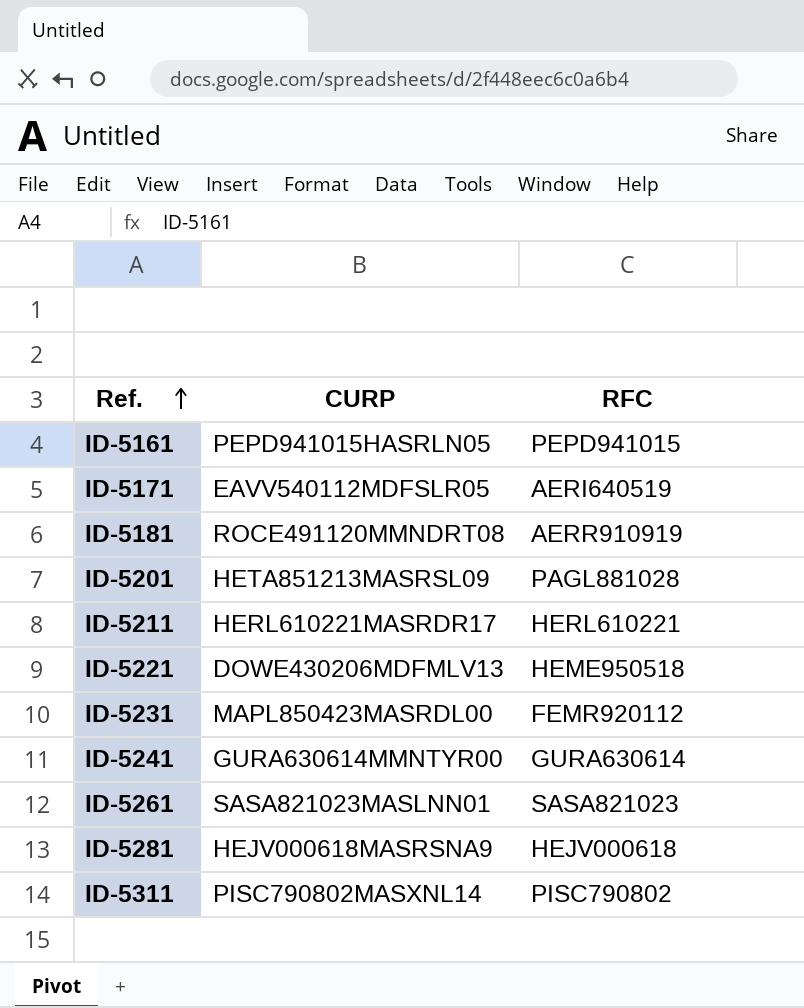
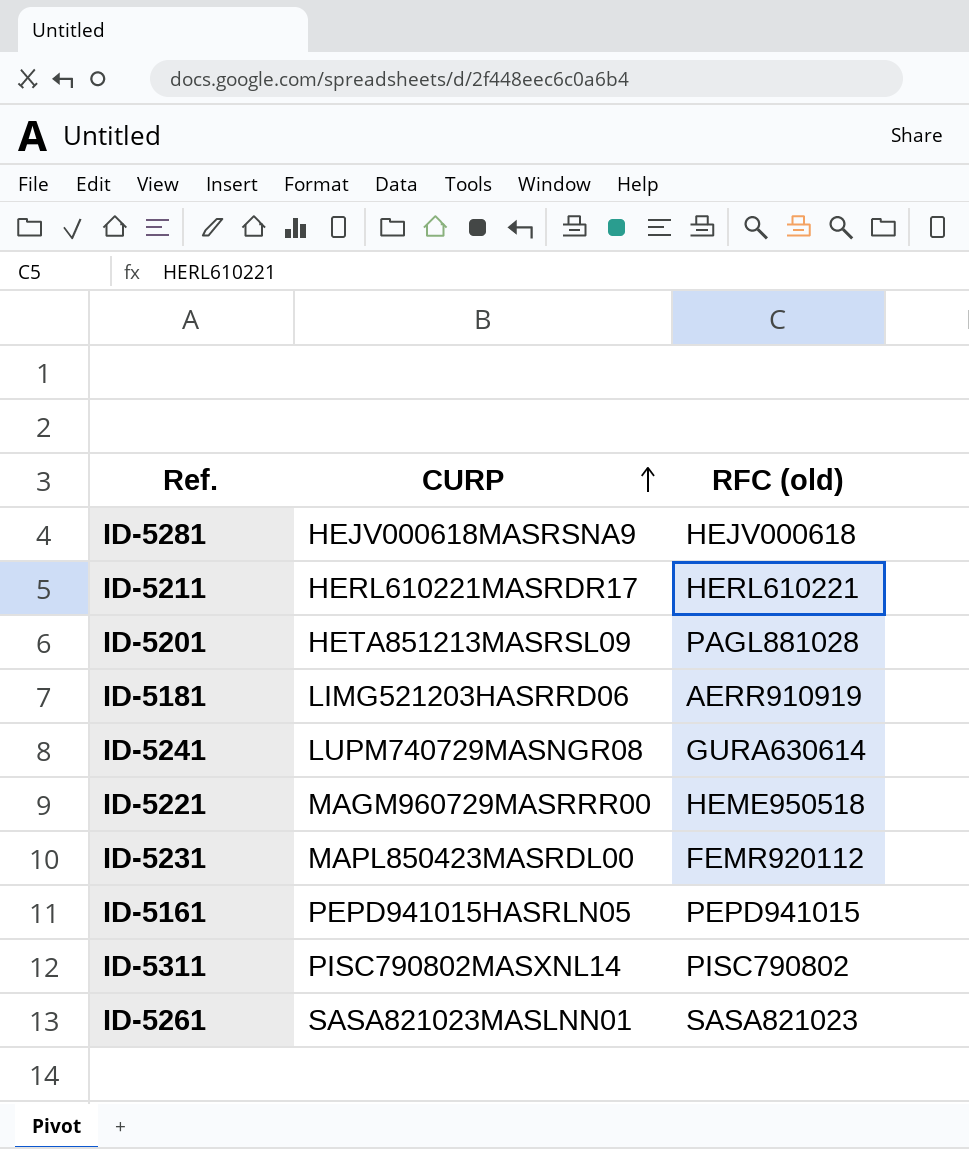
row order: Ref. ascending -> CURP ascending
column name: RFC -> RFC (old)
row ID-5171: EAVV540112MDFSLR05 | AERI640519 -> none
ID-5181 | CURP: ROCE491120MMNDRT08 -> LIMG521203HASRRD06
ID-5241 | CURP: GURA630614MMNTYR00 -> LUPM740729MASNGR08
ID-5221 | CURP: DOWE430206MDFMLV13 -> MAGM960729MASRRR00

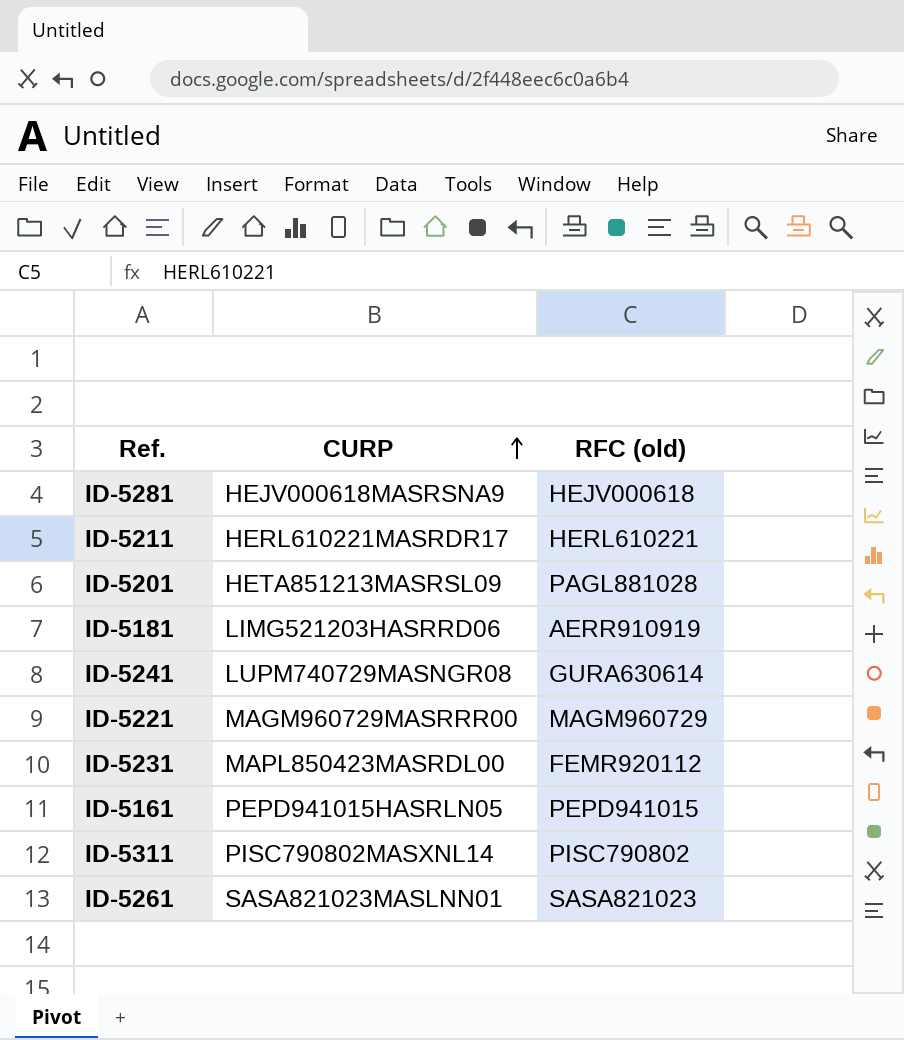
ID-5221 | RFC (old): HEME950518 -> MAGM960729

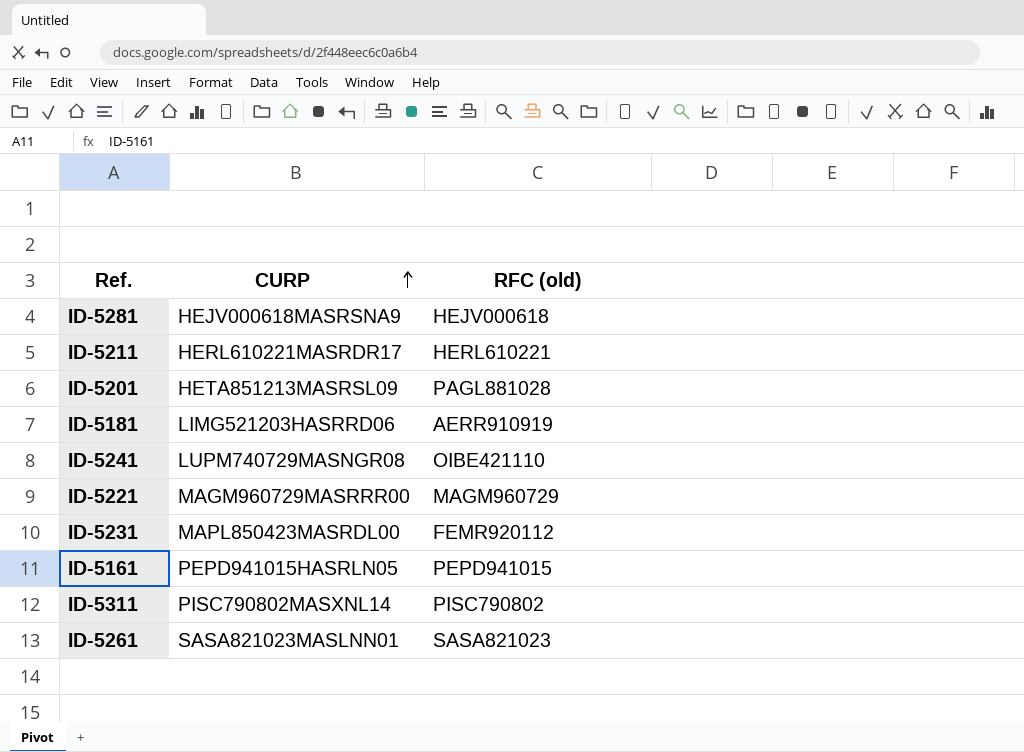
ID-5241 | RFC (old): GURA630614 -> OIBE421110

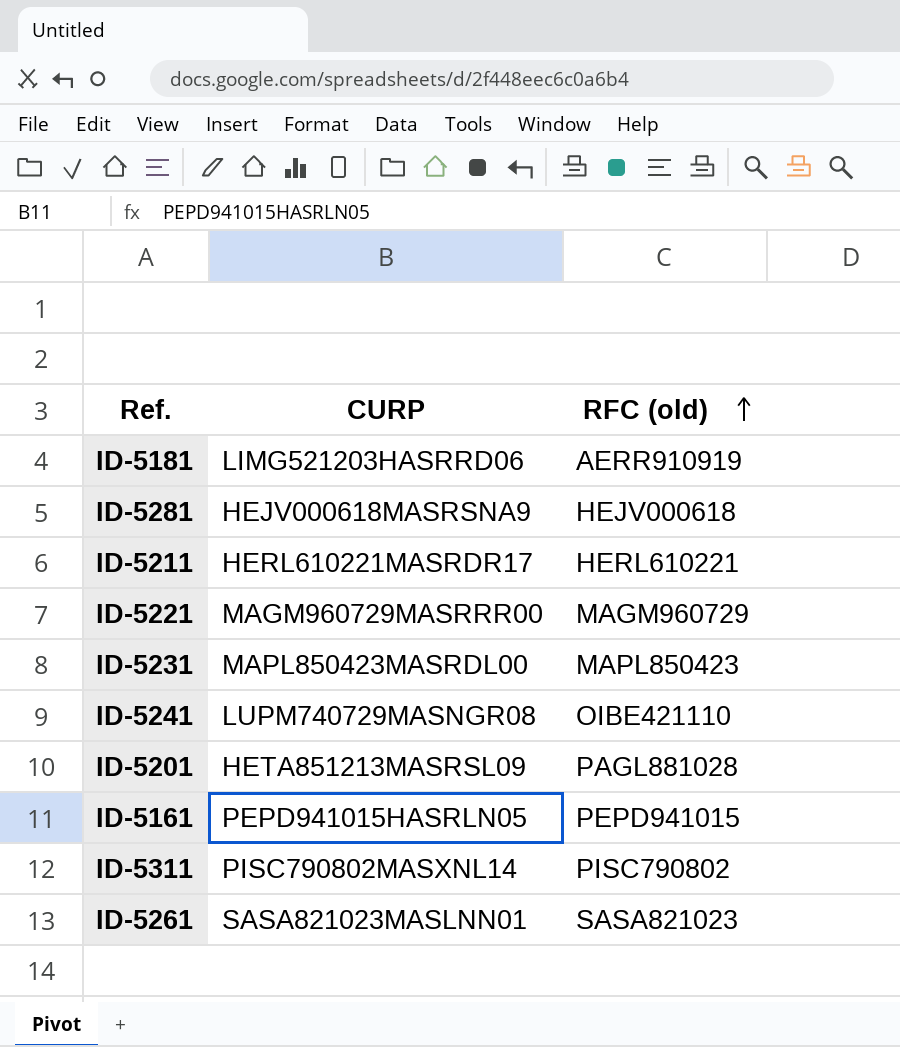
row order: CURP ascending -> RFC (old) ascending
ID-5231 | RFC (old): FEMR920112 -> MAPL850423

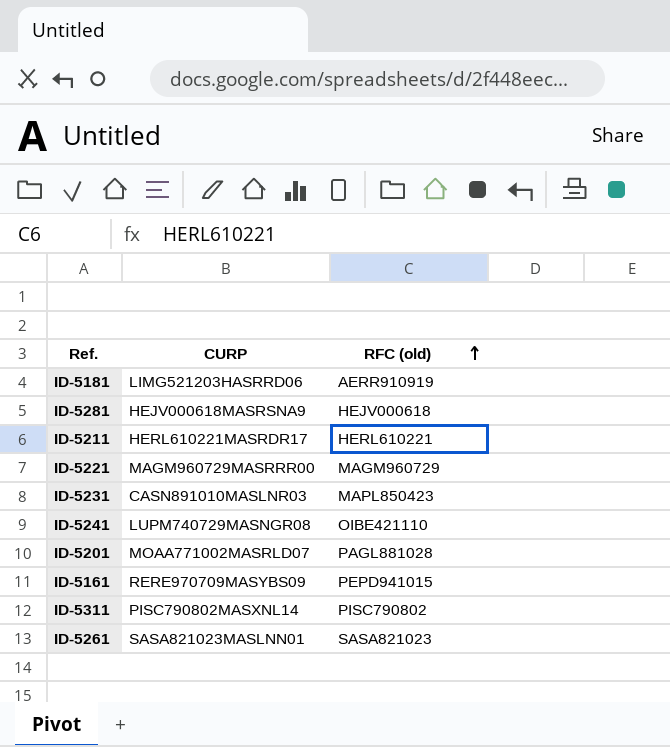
ID-5231 | CURP: MAPL850423MASRDL00 -> CASN891010MASLNR03
ID-5201 | CURP: HETA851213MASRSL09 -> MOAA771002MASRLD07
ID-5161 | CURP: PEPD941015HASRLN05 -> RERE970709MASYBS09

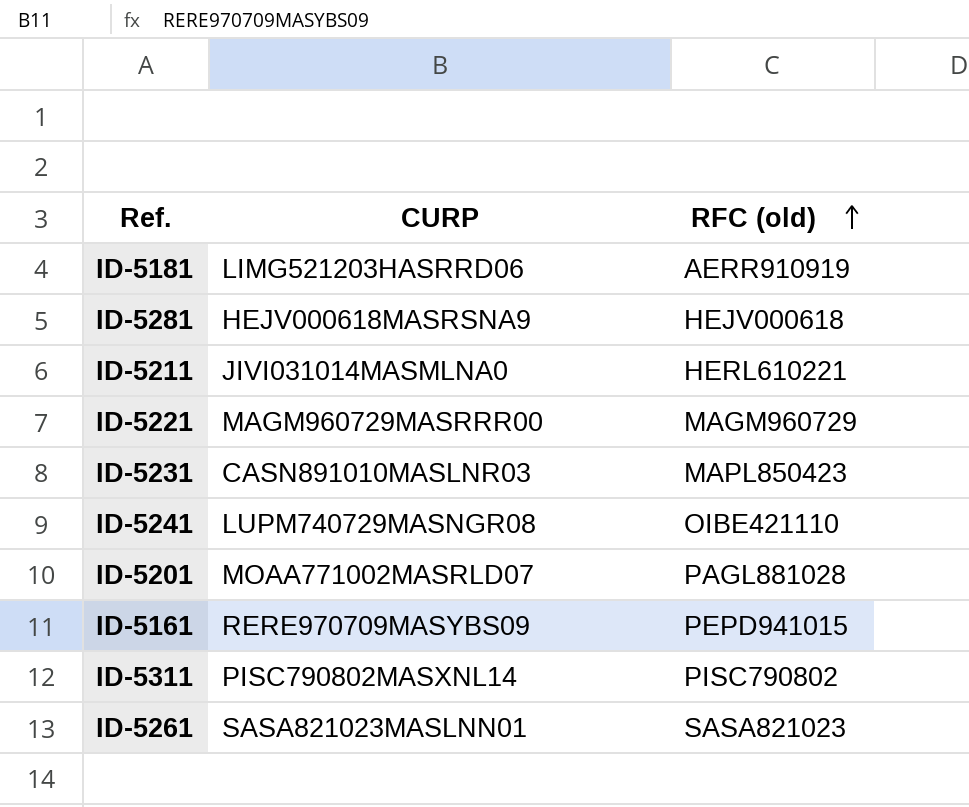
ID-5211 | CURP: HERL610221MASRDR17 -> JIVI031014MASMLNA0

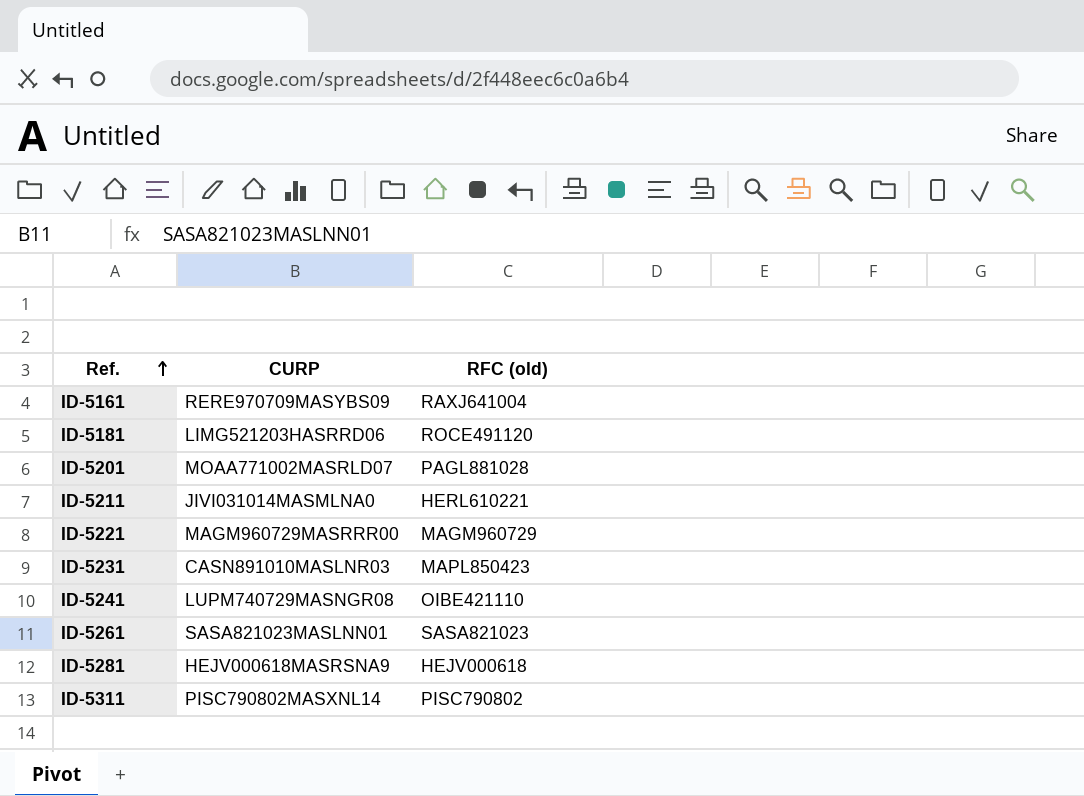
row order: RFC (old) ascending -> Ref. ascending
ID-5161 | RFC (old): PEPD941015 -> RAXJ641004
ID-5181 | RFC (old): AERR910919 -> ROCE491120

